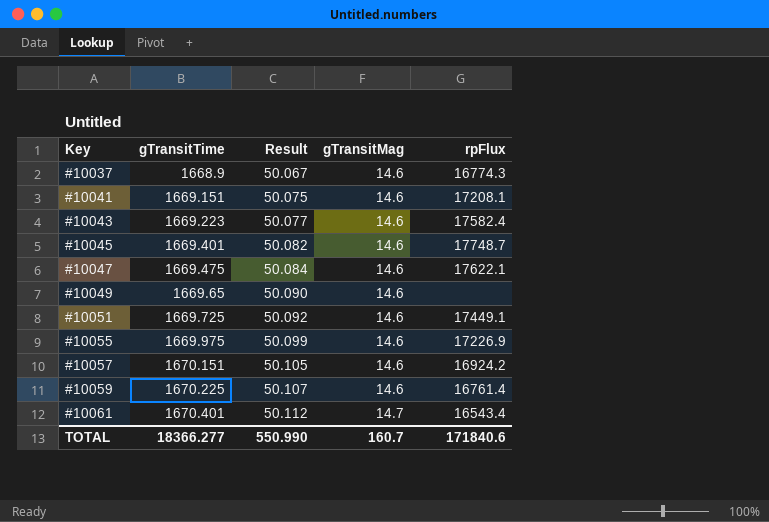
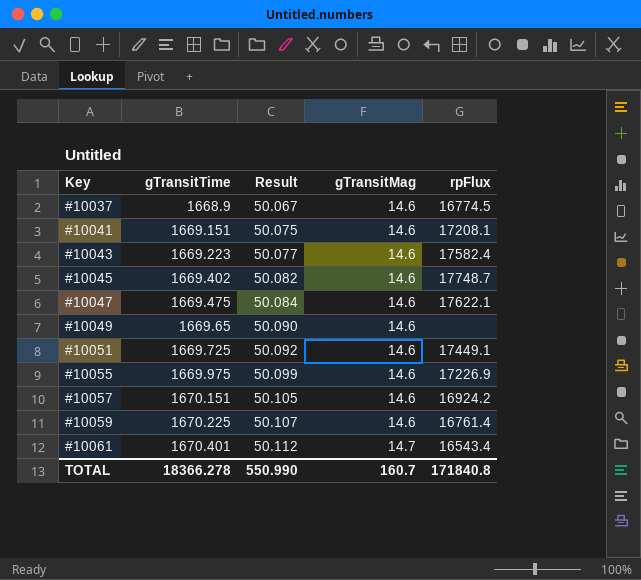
#10037 | rpFlux: 16774.3 -> 16774.5
#10045 | gTransitTime: 1669.401 -> 1669.402
TOTAL | gTransitTime: 18366.277 -> 18366.278
TOTAL | rpFlux: 171840.6 -> 171840.8

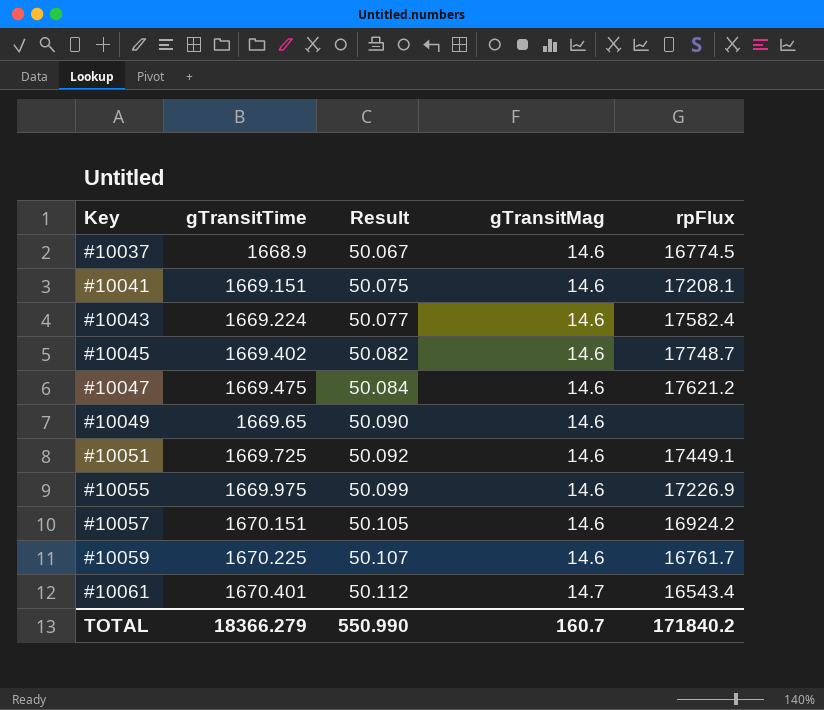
#10043 | gTransitTime: 1669.223 -> 1669.224
#10047 | rpFlux: 17622.1 -> 17621.2
#10059 | rpFlux: 16761.4 -> 16761.7
TOTAL | gTransitTime: 18366.278 -> 18366.279
TOTAL | rpFlux: 171840.8 -> 171840.2

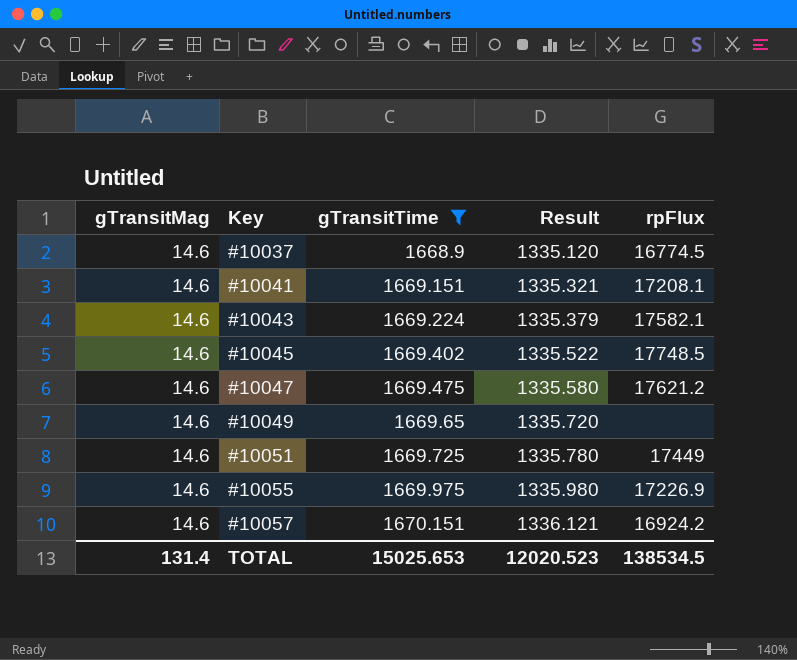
filter: none -> gTransitTime <= 1670.151
column gTransitMag | position: 4 -> 1
column Result | formula: [gTransitTime] * 0.03 -> [gTransitTime] * 0.8
#10043 | rpFlux: 17582.4 -> 17582.1
#10045 | rpFlux: 17748.7 -> 17748.5
#10051 | rpFlux: 17449.1 -> 17449
TOTAL | gTransitMag: 160.7 -> 131.4
TOTAL | gTransitTime: 18366.279 -> 15025.653
TOTAL | Result: 550.990 -> 12020.523
TOTAL | rpFlux: 171840.2 -> 138534.5

